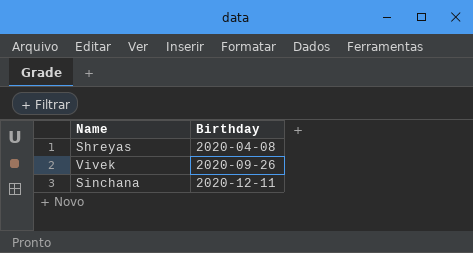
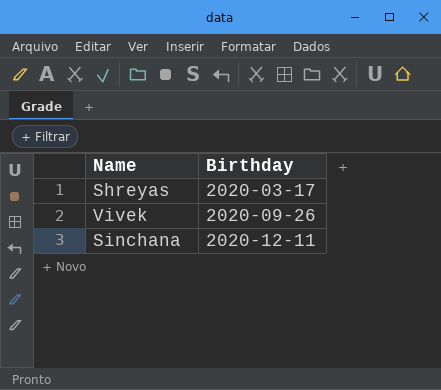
Shreyas | Birthday: 2020-04-08 -> 2020-03-17

